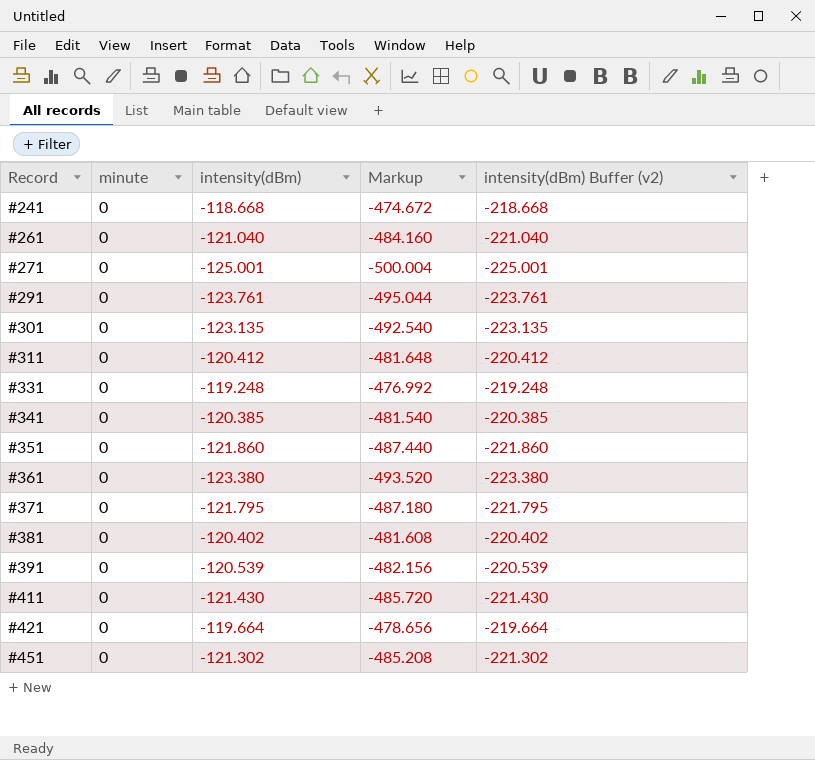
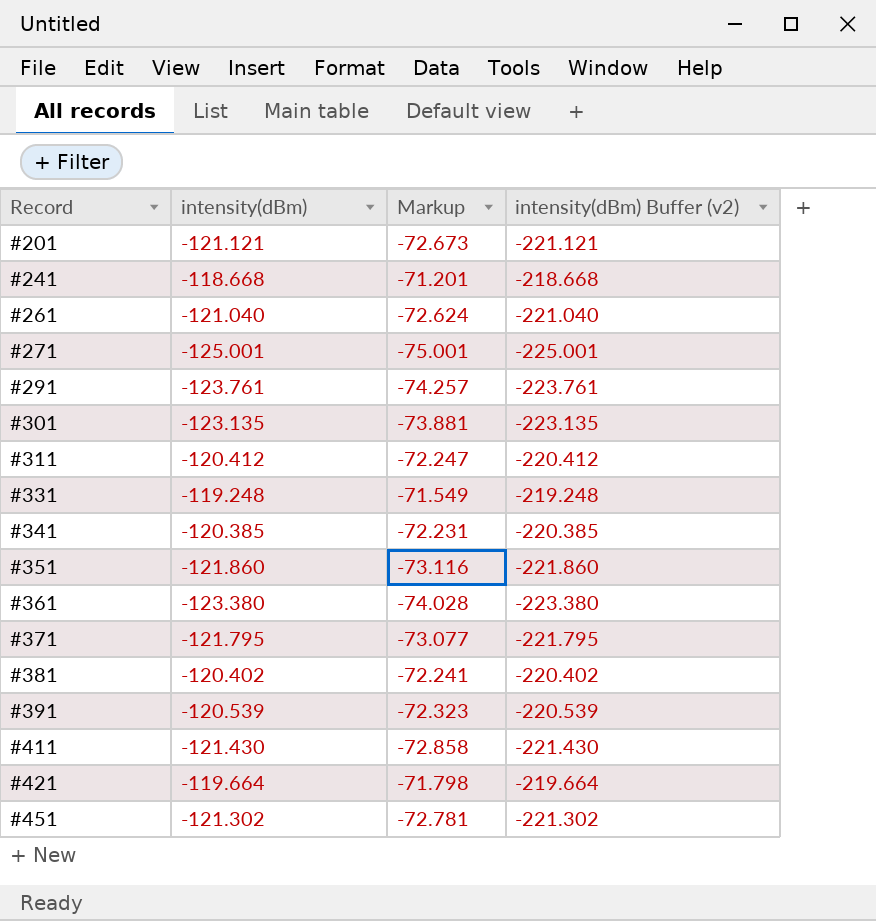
column minute | position: 2 -> none
column Markup | formula: [intensity(dBm)] * 4 -> [intensity(dBm)] * 0.6
row #201: none -> -121.121 | -72.673 | -221.121

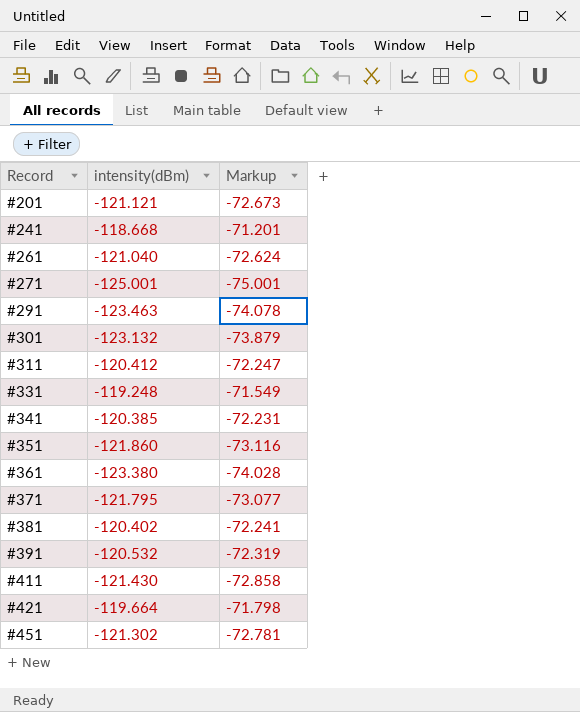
column intensity(dBm) Buffer (v2) | formula: [intensity(dBm)] - 100 -> none
#291 | intensity(dBm): -123.761 -> -123.463
#291 | Markup: -74.257 -> -74.078
#301 | intensity(dBm): -123.135 -> -123.132
#301 | Markup: -73.881 -> -73.879
#391 | intensity(dBm): -120.539 -> -120.532
#391 | Markup: -72.323 -> -72.319

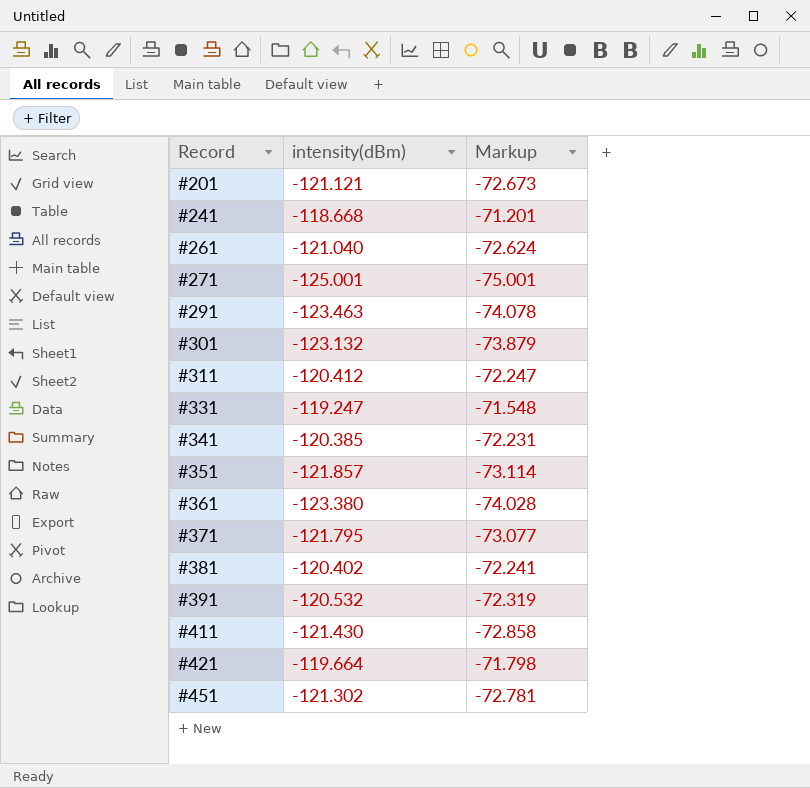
#331 | intensity(dBm): -119.248 -> -119.247
#331 | Markup: -71.549 -> -71.548
#351 | intensity(dBm): -121.860 -> -121.857
#351 | Markup: -73.116 -> -73.114

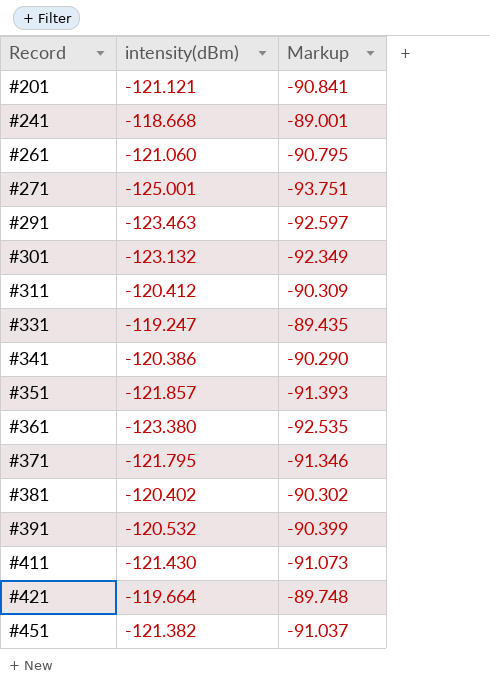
column Markup | formula: [intensity(dBm)] * 0.6 -> [intensity(dBm)] * 0.75
#261 | intensity(dBm): -121.040 -> -121.060
#341 | intensity(dBm): -120.385 -> -120.386
#451 | intensity(dBm): -121.302 -> -121.382

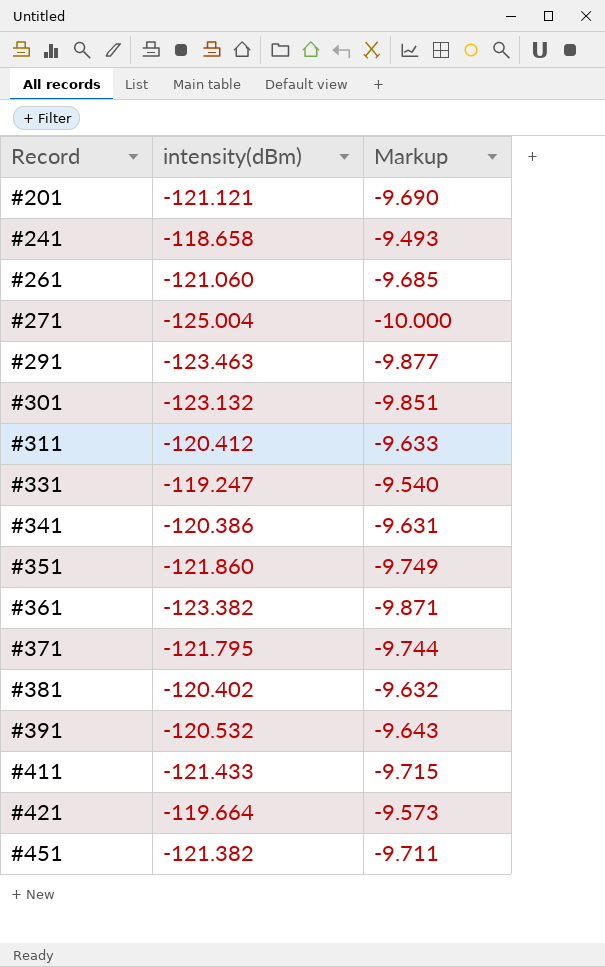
column Markup | formula: [intensity(dBm)] * 0.75 -> [intensity(dBm)] * 0.08
#241 | intensity(dBm): -118.668 -> -118.658
#271 | intensity(dBm): -125.001 -> -125.004
#351 | intensity(dBm): -121.857 -> -121.860
#361 | intensity(dBm): -123.380 -> -123.382
#411 | intensity(dBm): -121.430 -> -121.433

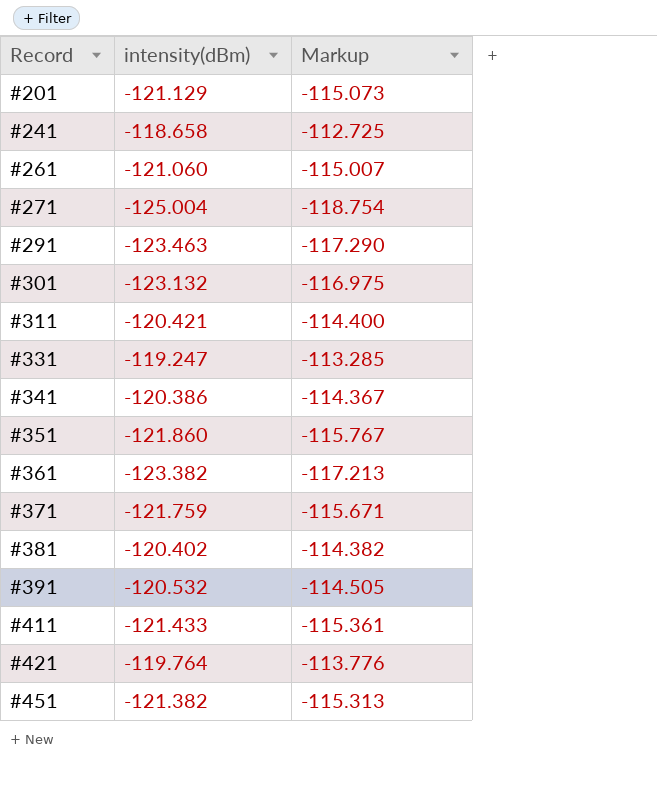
column Markup | formula: [intensity(dBm)] * 0.08 -> [intensity(dBm)] * 0.95
#201 | intensity(dBm): -121.121 -> -121.129
#311 | intensity(dBm): -120.412 -> -120.421
#371 | intensity(dBm): -121.795 -> -121.759
#421 | intensity(dBm): -119.664 -> -119.764

